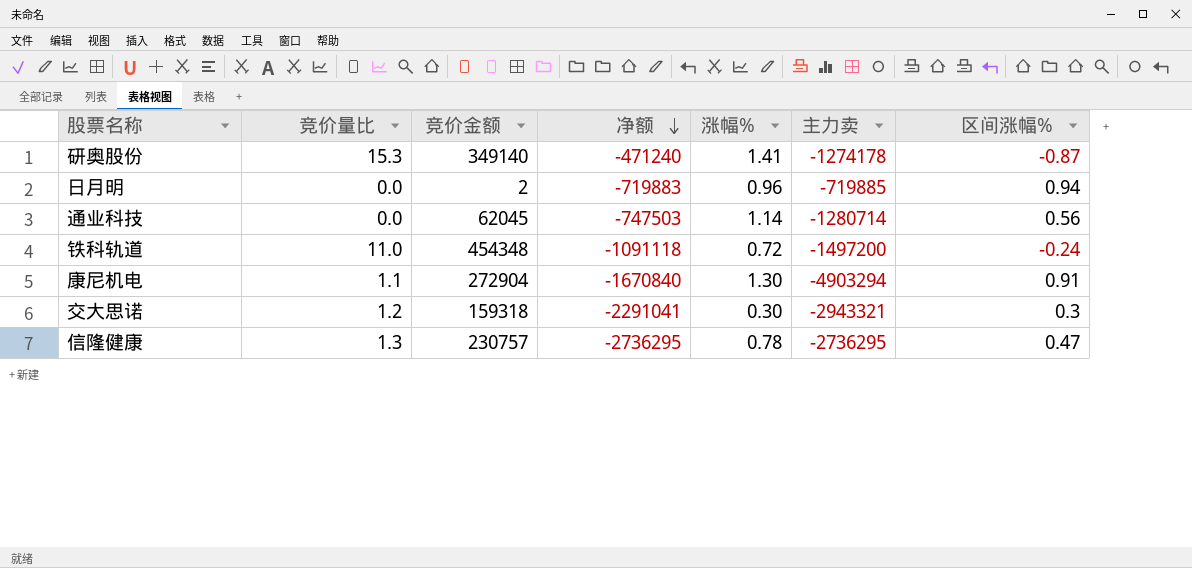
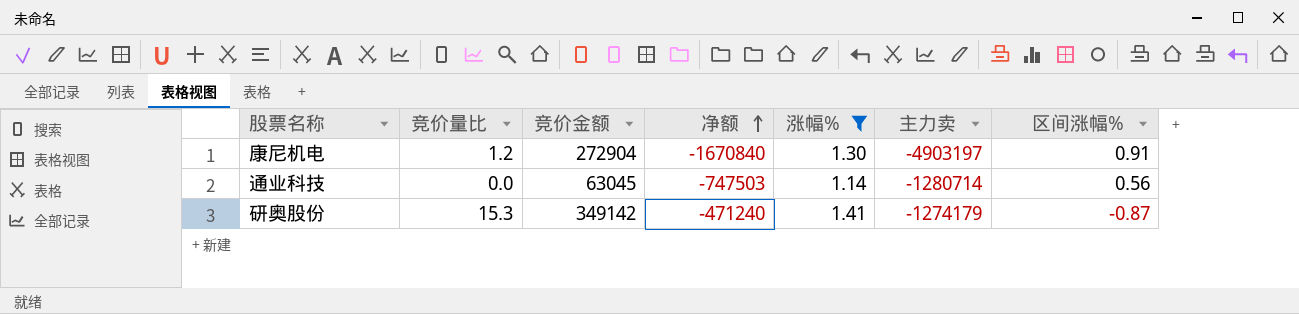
filter: none -> 涨幅% >= 1.14
row order: 净额 descending -> 净额 ascending
康尼机电 | 竞价量比: 1.1 -> 1.2
康尼机电 | 主力卖: -4903294 -> -4903197
通业科技 | 竞价金额: 62045 -> 63045
研奥股份 | 竞价金额: 349140 -> 349142
研奥股份 | 主力卖: -1274178 -> -1274179

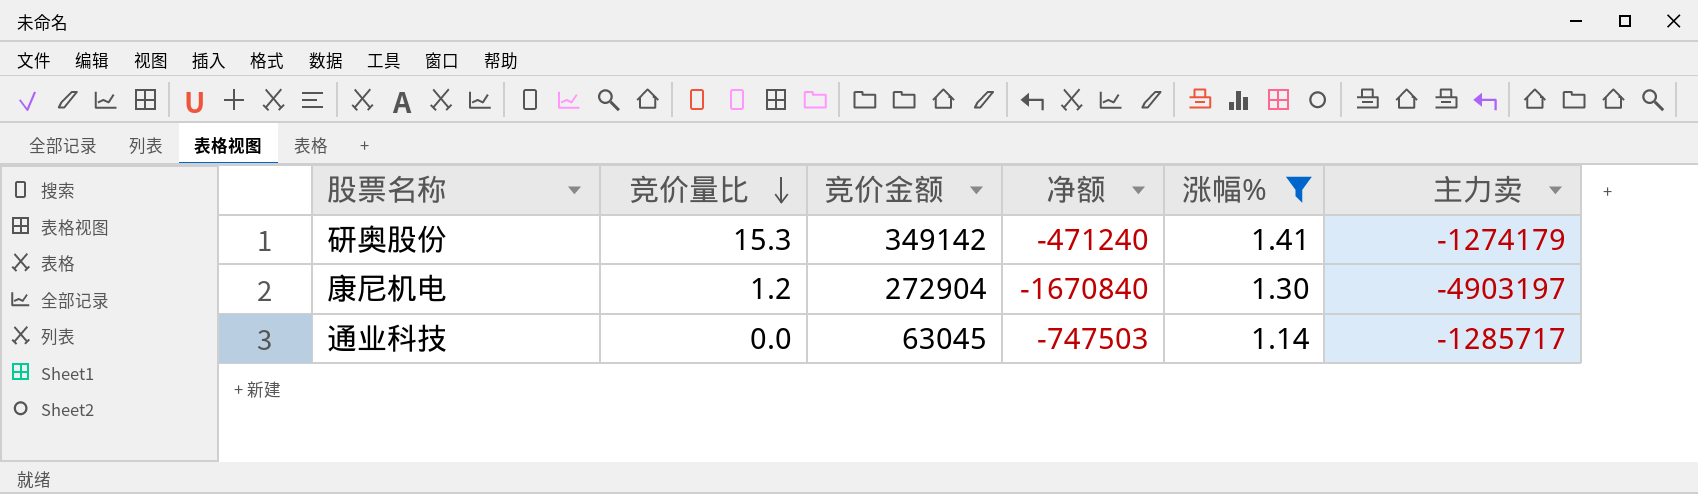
row order: 净额 ascending -> 竞价量比 descending
column 区间涨幅% | position: 7 -> none
通业科技 | 主力卖: -1280714 -> -1285717

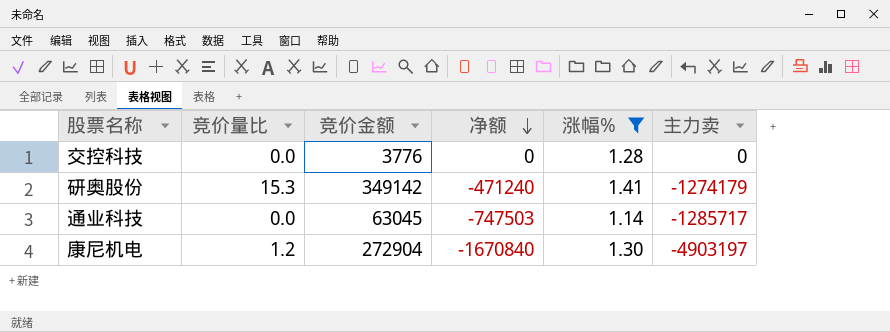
row order: 竞价量比 descending -> 净额 descending
row 交控科技: none -> 0.0 | 3776 | 0 | 1.28 | 0

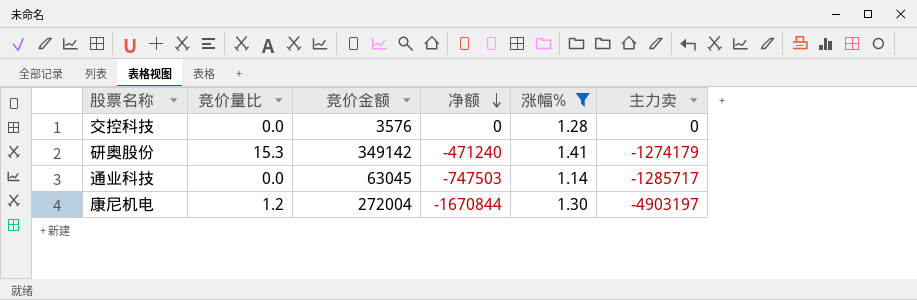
交控科技 | 竞价金额: 3776 -> 3576
康尼机电 | 竞价金额: 272904 -> 272004
康尼机电 | 净额: -1670840 -> -1670844

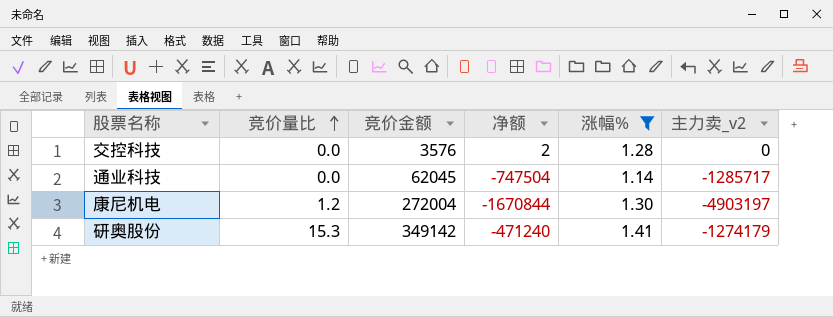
row order: 净额 descending -> 竞价量比 ascending
column name: 主力卖 -> 主力卖_v2
交控科技 | 净额: 0 -> 2
通业科技 | 竞价金额: 63045 -> 62045
通业科技 | 净额: -747503 -> -747504

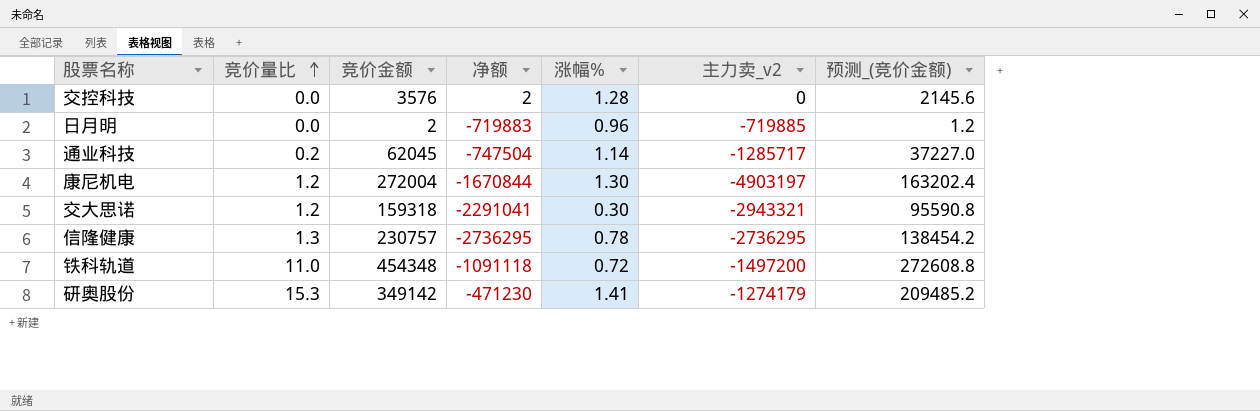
filter: 涨幅% >= 1.14 -> none
column 预测_(竞价金额) | formula: none -> [竞价金额] * 0.6
通业科技 | 竞价量比: 0.0 -> 0.2
研奥股份 | 净额: -471240 -> -471230

